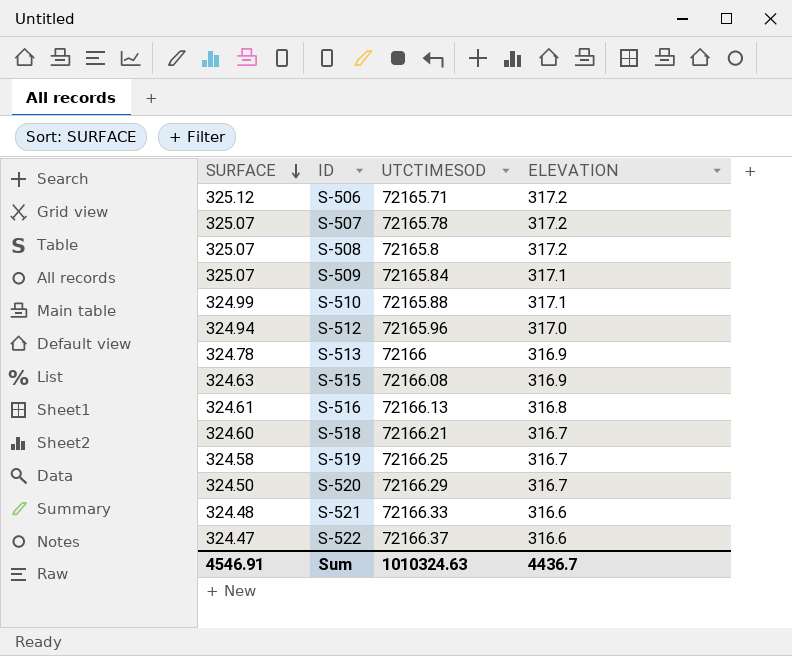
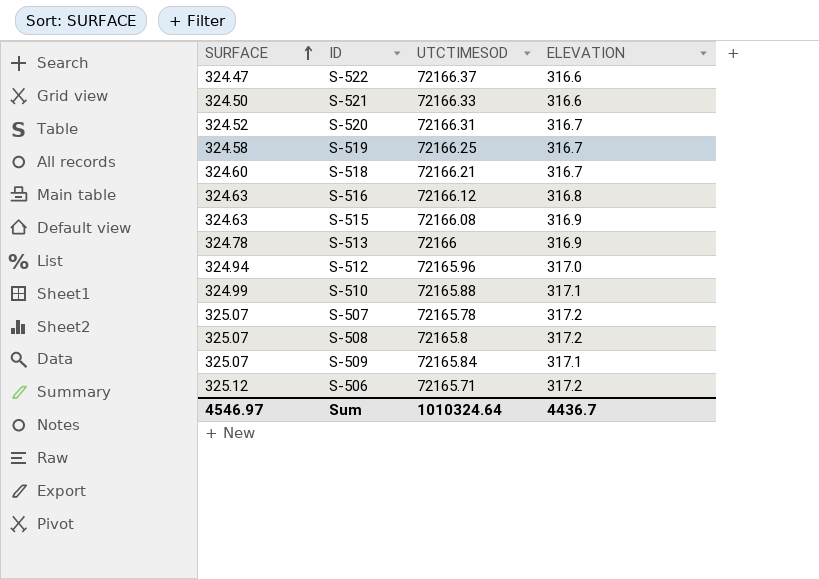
row order: SURFACE descending -> SURFACE ascending
S-521 | SURFACE: 324.48 -> 324.50
S-520 | SURFACE: 324.50 -> 324.52
S-520 | UTCTIMESOD: 72166.29 -> 72166.31
S-516 | SURFACE: 324.61 -> 324.63
S-516 | UTCTIMESOD: 72166.13 -> 72166.12
Sum | SURFACE: 4546.91 -> 4546.97
Sum | UTCTIMESOD: 1010324.63 -> 1010324.64

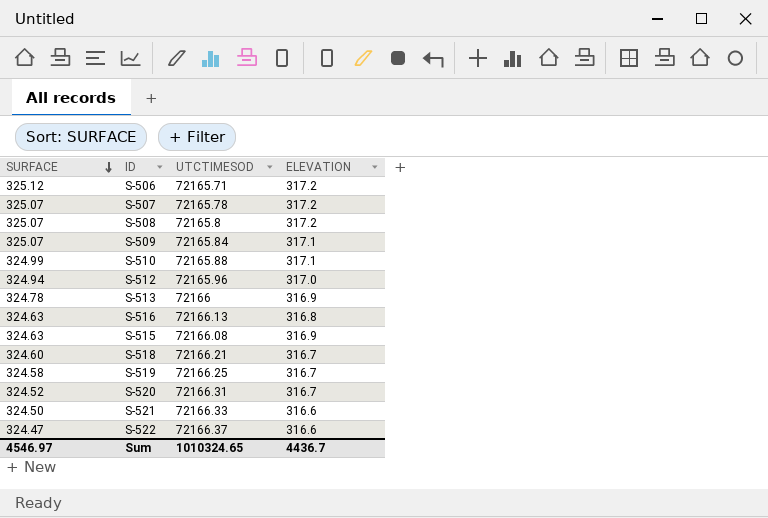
row order: SURFACE ascending -> SURFACE descending
S-516 | UTCTIMESOD: 72166.12 -> 72166.13
Sum | UTCTIMESOD: 1010324.64 -> 1010324.65

